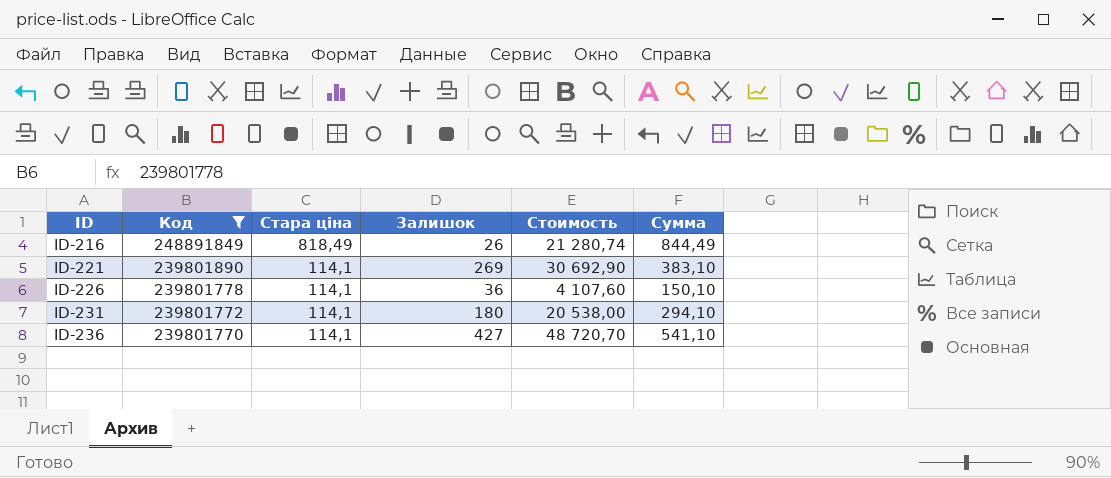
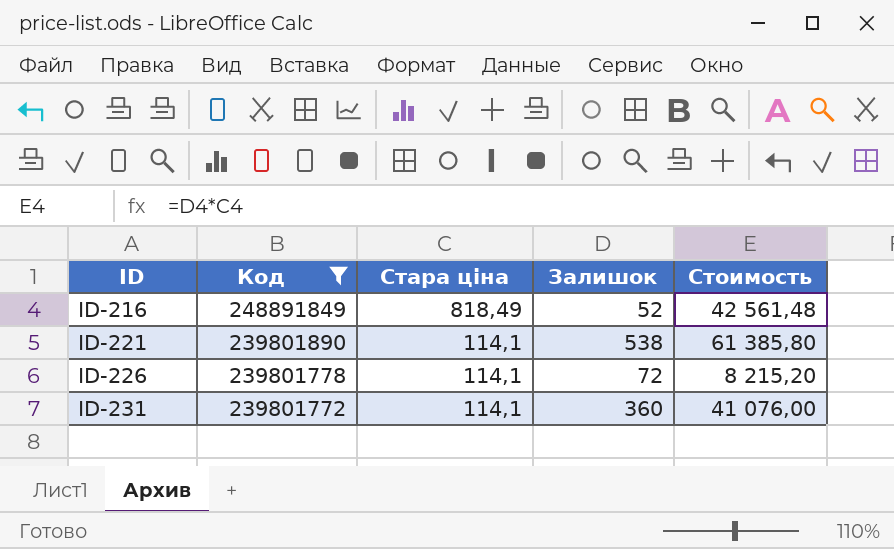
column Сумма | formula: [Стара ціна] + [Залишок] -> none
row ID-236: 239801770 | 114,1 | 427 | 48 720,70 | 541,10 -> none
ID-216 | Залишок: 26 -> 52
ID-216 | Стоимость: 21 280,74 -> 42 561,48
ID-221 | Залишок: 269 -> 538
ID-221 | Стоимость: 30 692,90 -> 61 385,80
ID-226 | Залишок: 36 -> 72
ID-226 | Стоимость: 4 107,60 -> 8 215,20
ID-231 | Залишок: 180 -> 360
ID-231 | Стоимость: 20 538,00 -> 41 076,00

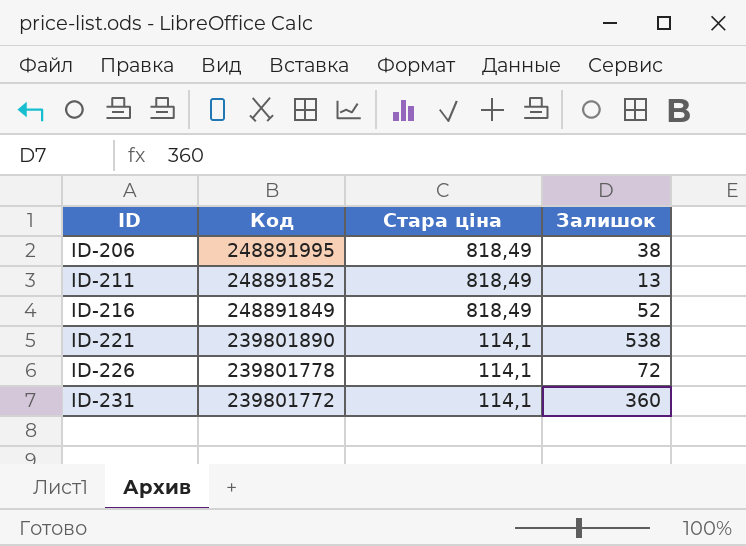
filter: Код <= 248891849 -> none
column Стоимость | formula: [Стара ціна] * [Залишок] -> none

